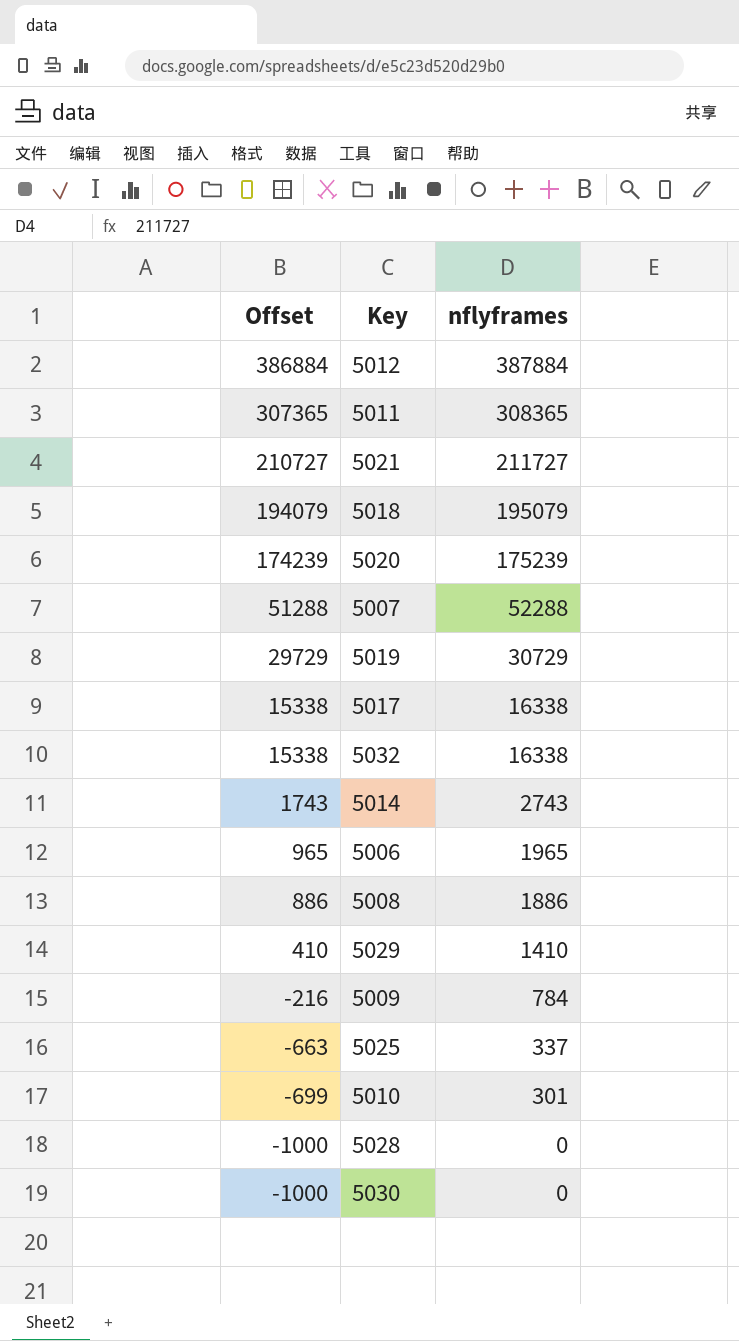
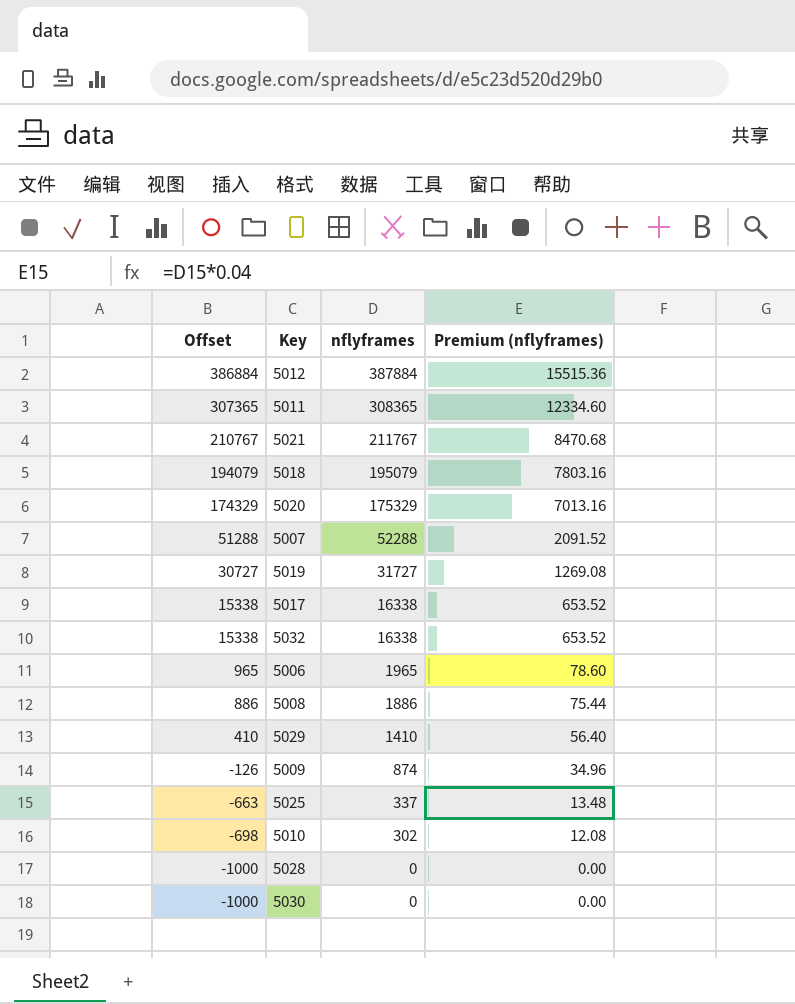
column Premium (nflyframes) | formula: none -> [nflyframes] * 0.04
row 5014: 1743 | 2743 -> none
5021 | Offset: 210727 -> 210767
5021 | nflyframes: 211727 -> 211767
5020 | Offset: 174239 -> 174329
5020 | nflyframes: 175239 -> 175329
5019 | Offset: 29729 -> 30727
5019 | nflyframes: 30729 -> 31727
5009 | Offset: -216 -> -126
5009 | nflyframes: 784 -> 874
5010 | Offset: -699 -> -698
5010 | nflyframes: 301 -> 302

